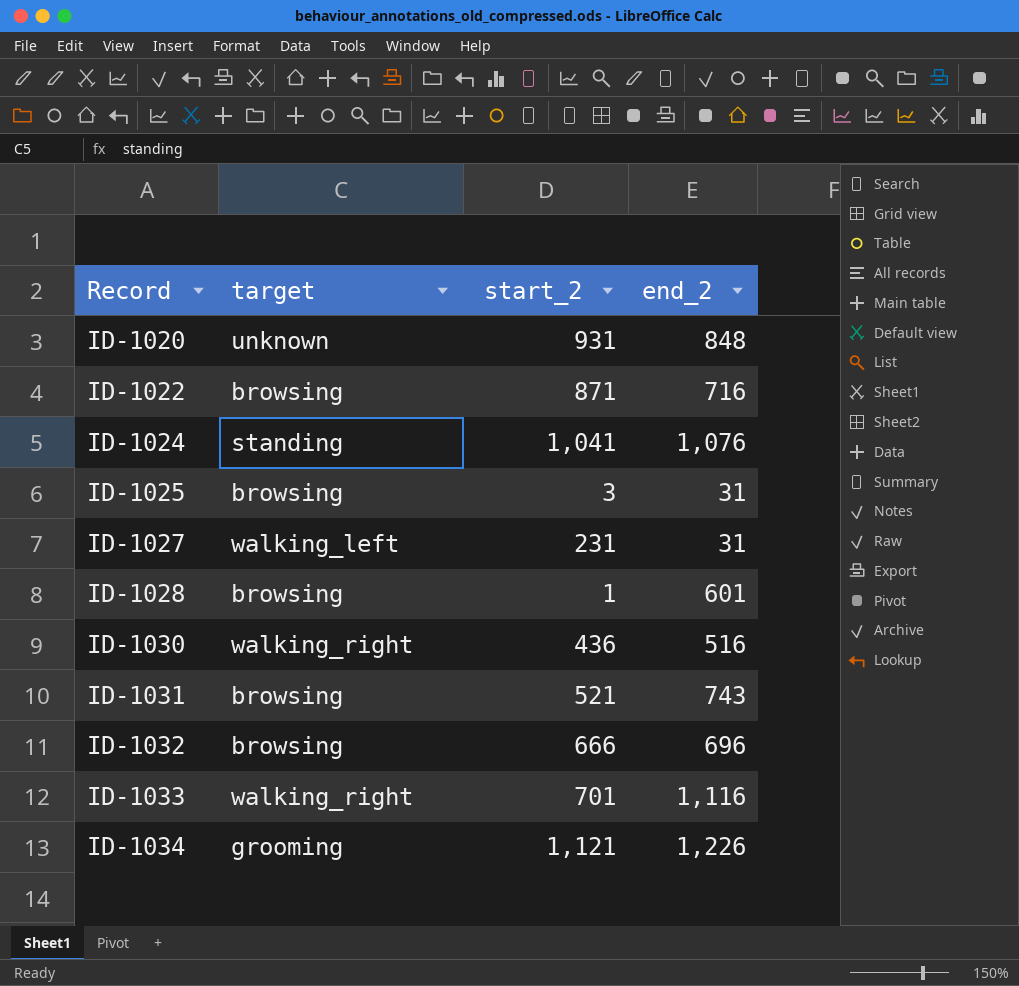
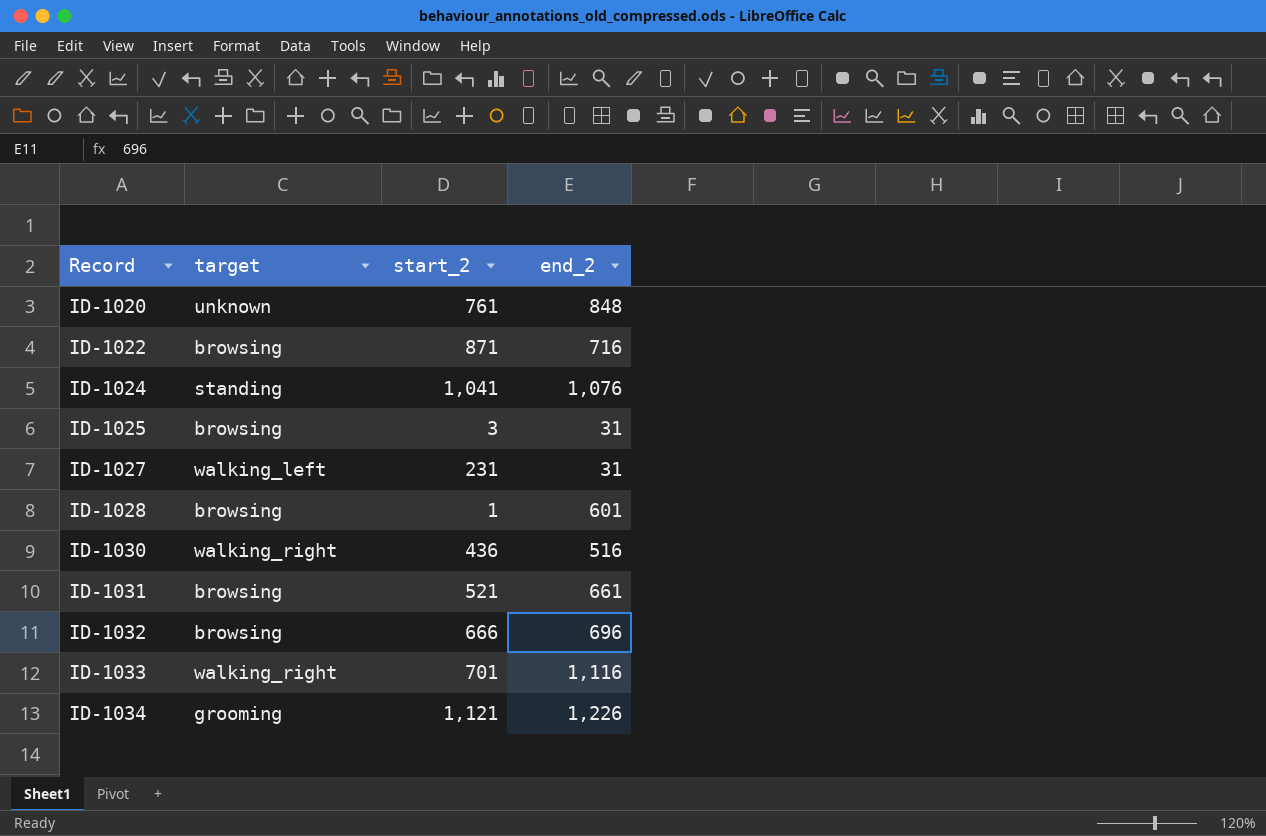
ID-1020 | start_2: 931 -> 761
ID-1031 | end_2: 743 -> 661

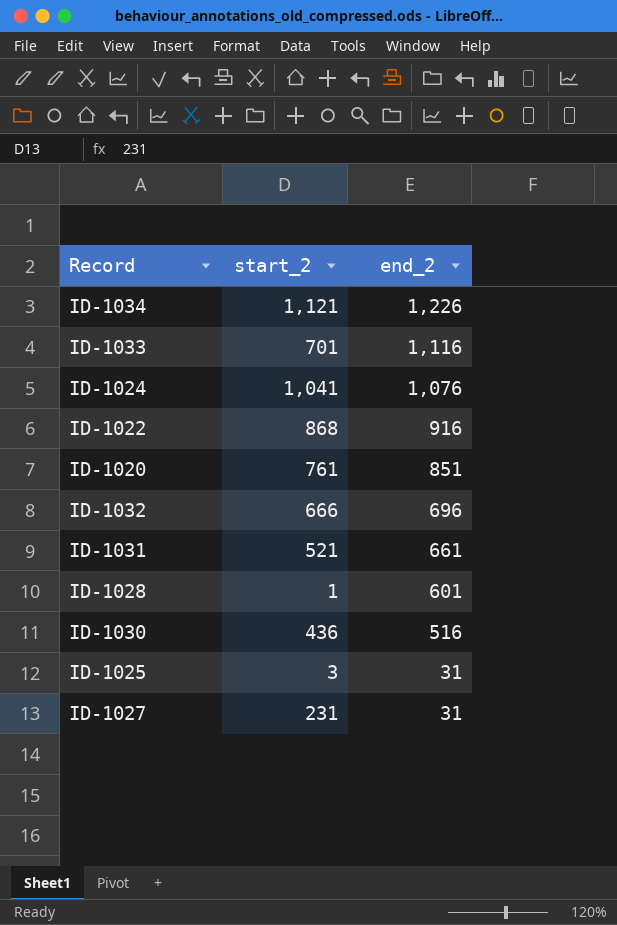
row order: Record ascending -> end_2 descending
column target | position: 2 -> none
ID-1022 | start_2: 871 -> 868
ID-1022 | end_2: 716 -> 916
ID-1020 | end_2: 848 -> 851

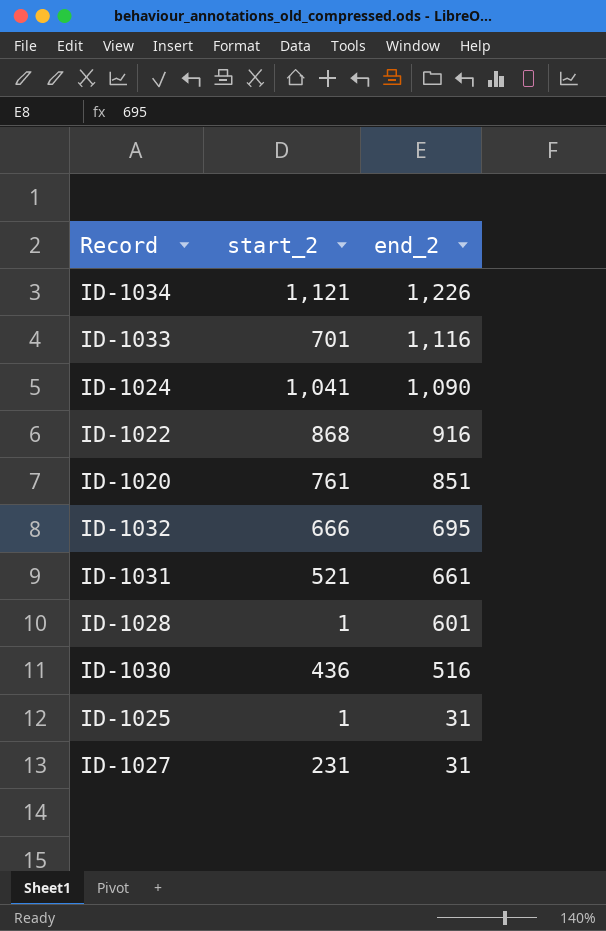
ID-1024 | end_2: 1,076 -> 1,090
ID-1032 | end_2: 696 -> 695
ID-1025 | start_2: 3 -> 1

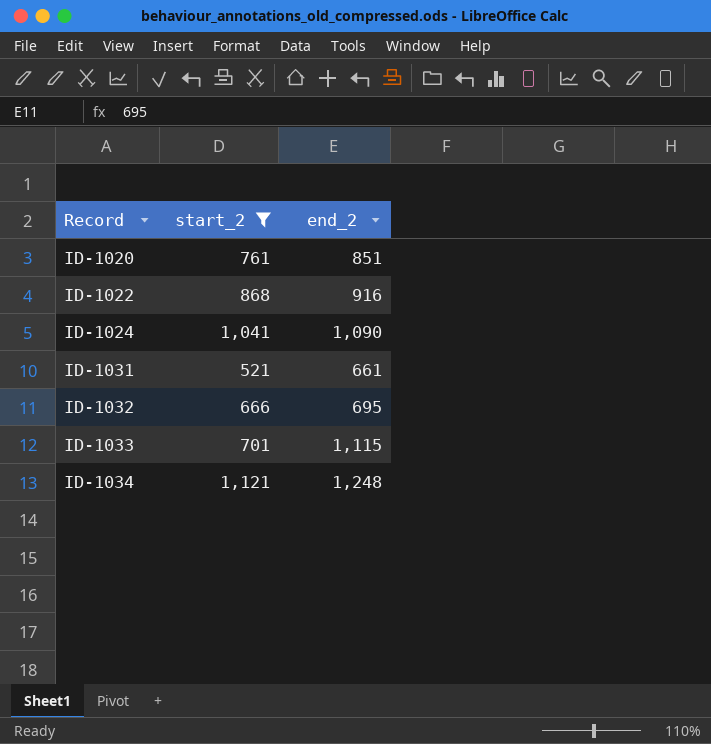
filter: none -> start_2 >= 521
row order: end_2 descending -> Record ascending
ID-1033 | end_2: 1,116 -> 1,115
ID-1034 | end_2: 1,226 -> 1,248

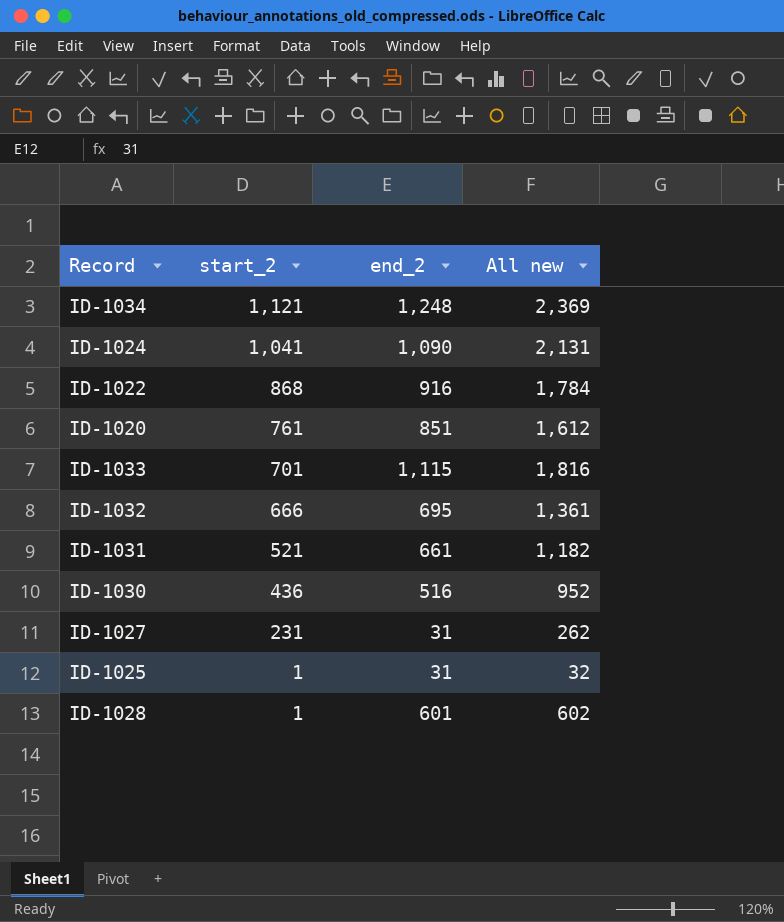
filter: start_2 >= 521 -> none
row order: Record ascending -> start_2 descending
column All new | formula: none -> [start_2] + [end_2]

